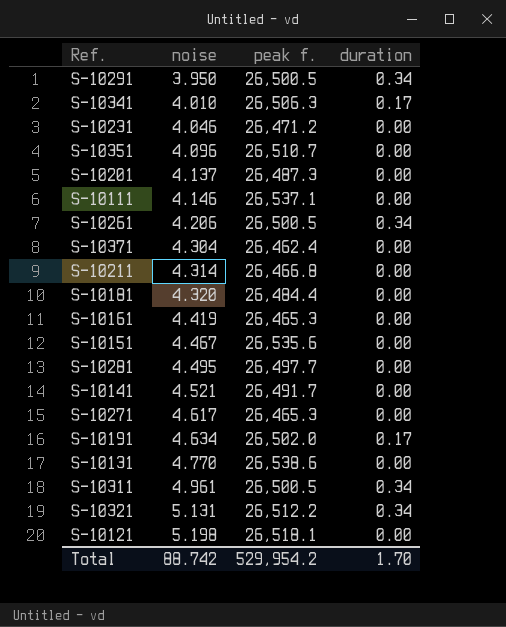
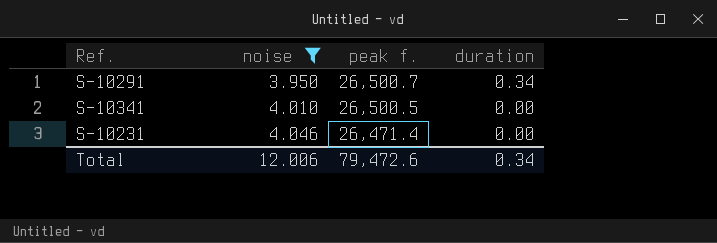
filter: none -> noise <= 4.046
S-10291 | peak f.: 26,500.5 -> 26,500.7
S-10341 | peak f.: 26,506.3 -> 26,500.5
S-10341 | duration: 0.17 -> 0.00
S-10231 | peak f.: 26,471.2 -> 26,471.4
Total | noise: 88.742 -> 12.006
Total | peak f.: 529,954.2 -> 79,472.6
Total | duration: 1.70 -> 0.34

